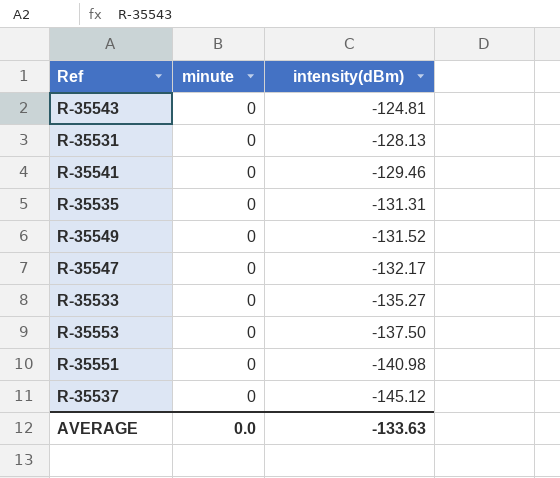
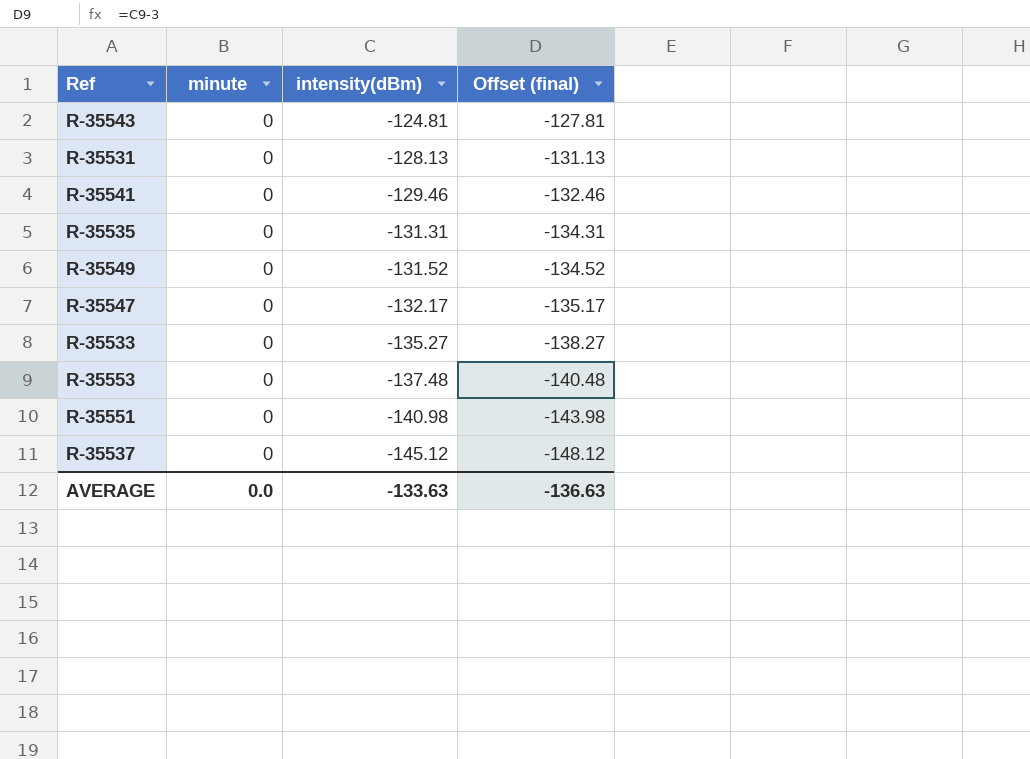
column Offset (final) | formula: none -> [intensity(dBm)] - 3
R-35553 | intensity(dBm): -137.50 -> -137.48

